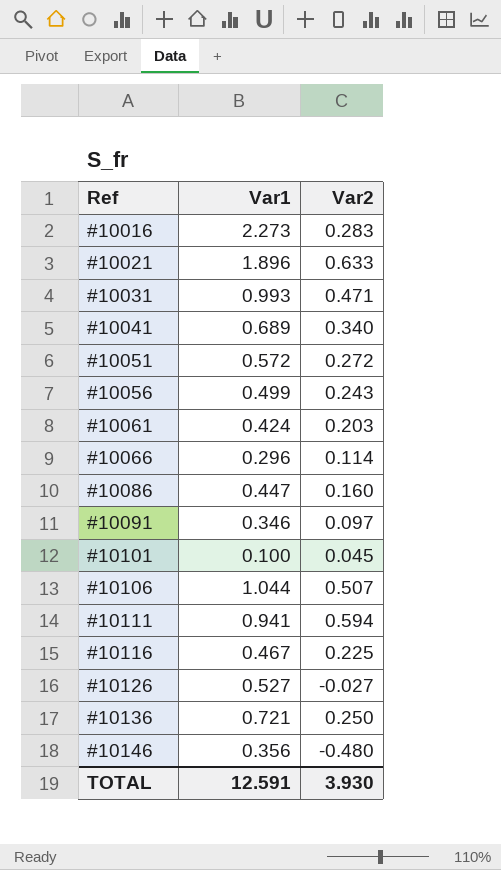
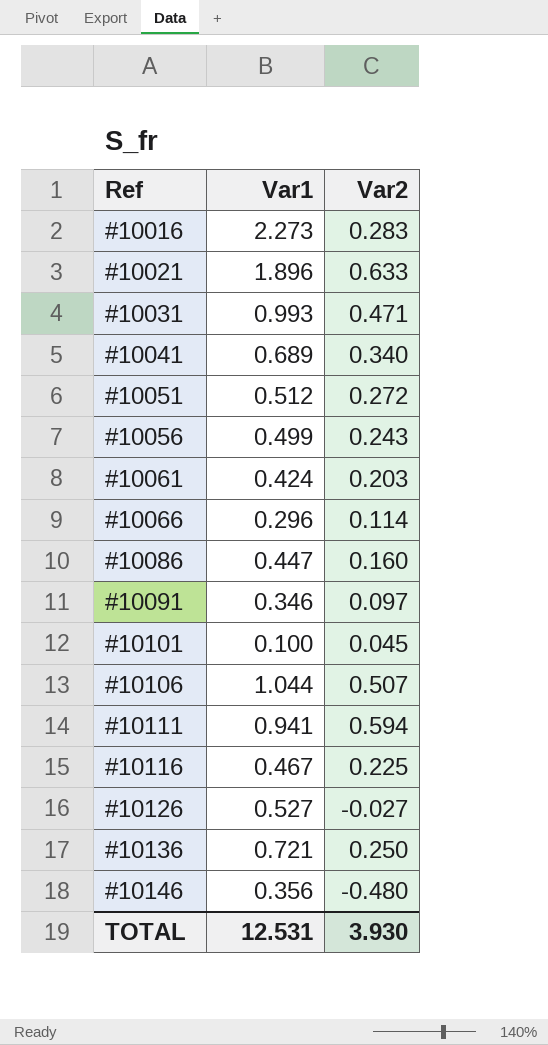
#10051 | Var1: 0.572 -> 0.512
TOTAL | Var1: 12.591 -> 12.531

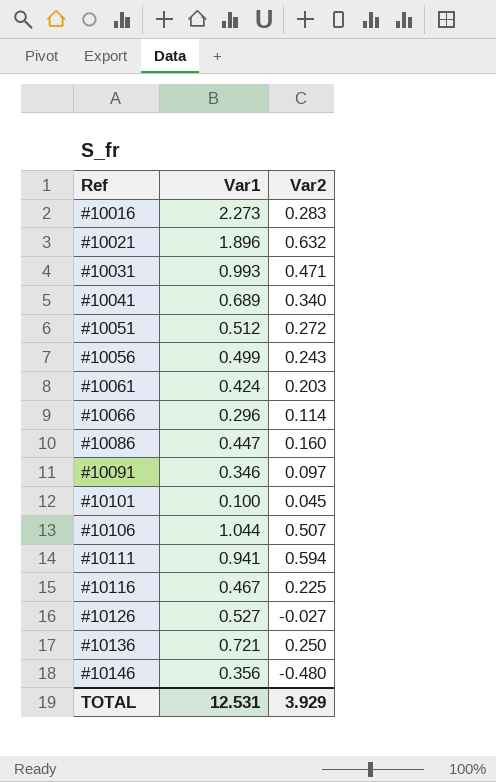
#10021 | Var2: 0.633 -> 0.632
TOTAL | Var2: 3.930 -> 3.929

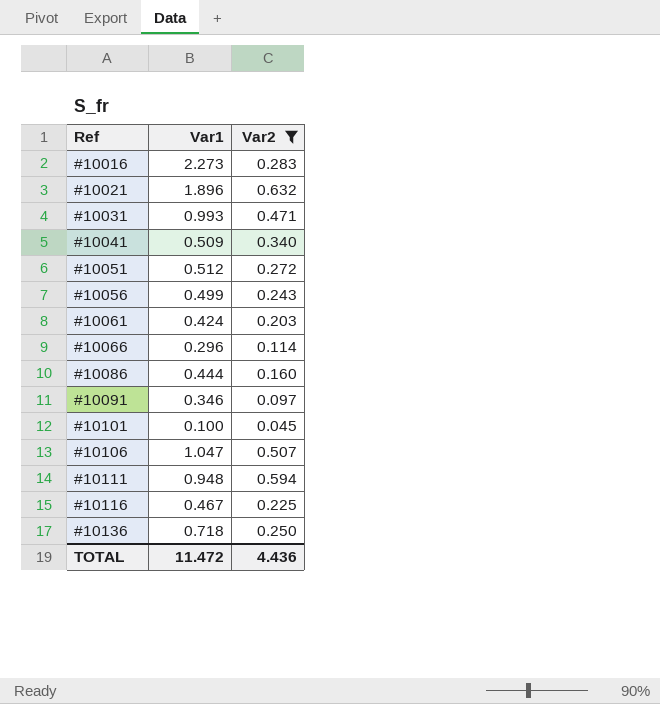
filter: none -> Var2 >= 0.045
#10041 | Var1: 0.689 -> 0.509
#10086 | Var1: 0.447 -> 0.444
#10106 | Var1: 1.044 -> 1.047
#10111 | Var1: 0.941 -> 0.948
#10136 | Var1: 0.721 -> 0.718
TOTAL | Var1: 12.531 -> 11.472
TOTAL | Var2: 3.929 -> 4.436

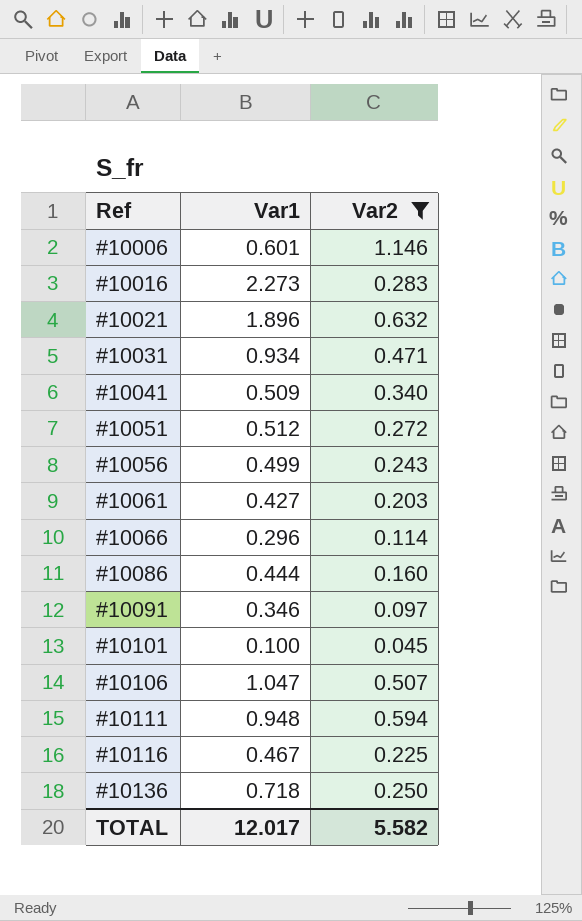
row #10006: none -> 0.601 | 1.146
#10031 | Var1: 0.993 -> 0.934
#10061 | Var1: 0.424 -> 0.427
TOTAL | Var1: 11.472 -> 12.017
TOTAL | Var2: 4.436 -> 5.582

